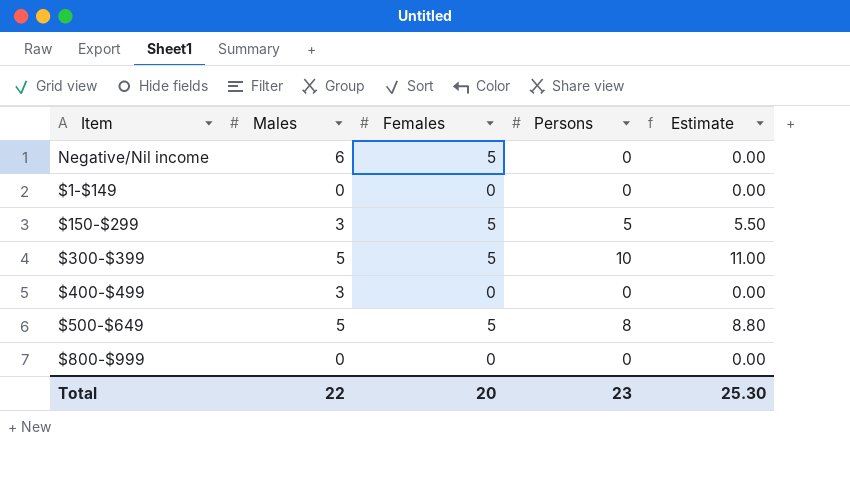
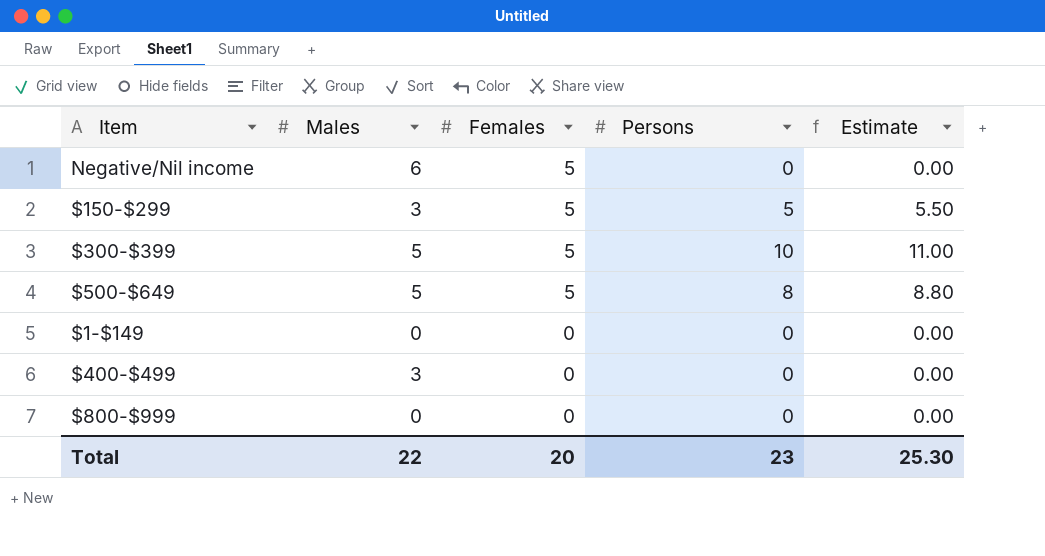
row order: none -> Females descending

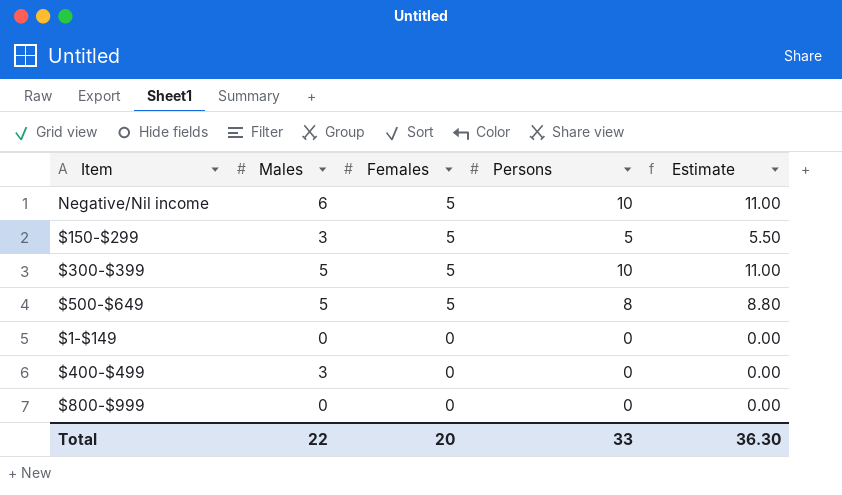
Negative/Nil income | Persons: 0 -> 10
Negative/Nil income | Estimate: 0.00 -> 11.00
Total | Persons: 23 -> 33
Total | Estimate: 25.30 -> 36.30

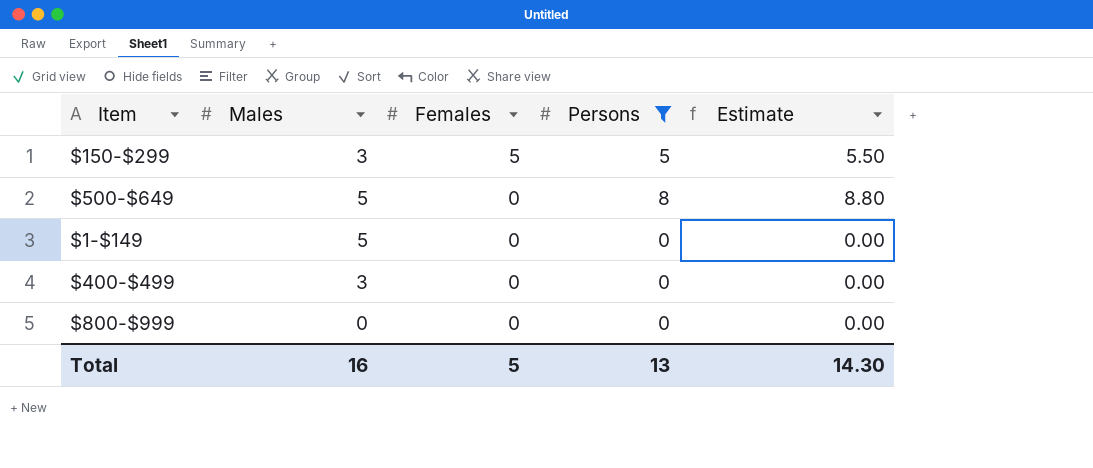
filter: none -> Persons != 10
$500-$649 | Females: 5 -> 0
$1-$149 | Males: 0 -> 5
Total | Males: 22 -> 16
Total | Females: 20 -> 5
Total | Persons: 33 -> 13
Total | Estimate: 36.30 -> 14.30

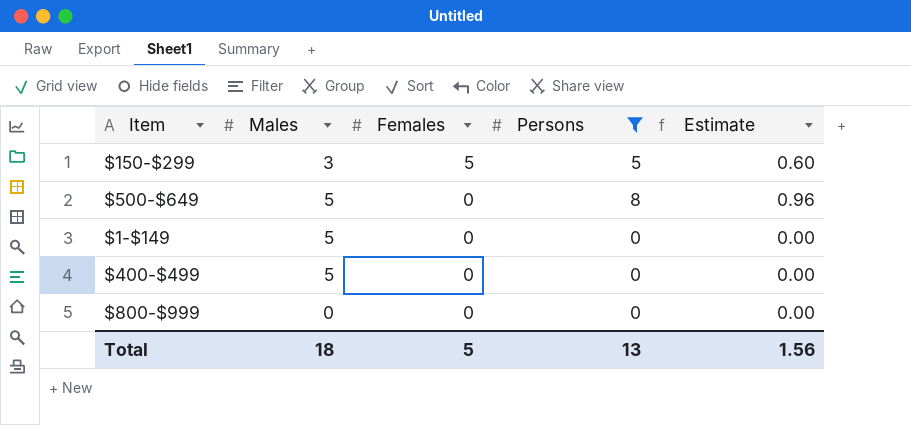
column Estimate | formula: [Persons] * 1.1 -> [Persons] * 0.12
$400-$499 | Males: 3 -> 5
Total | Males: 16 -> 18
Total | Estimate: 14.30 -> 1.56

